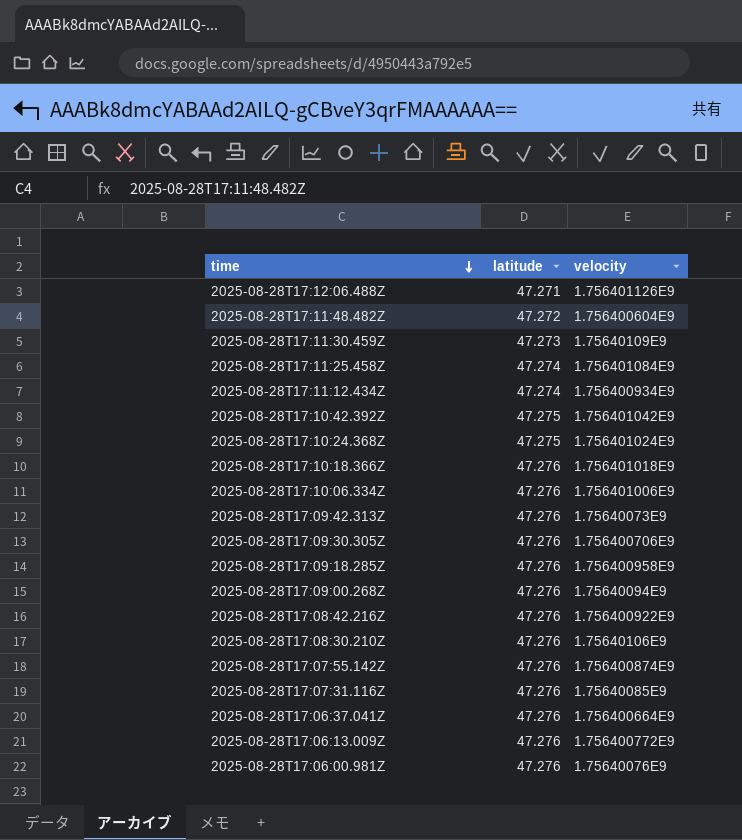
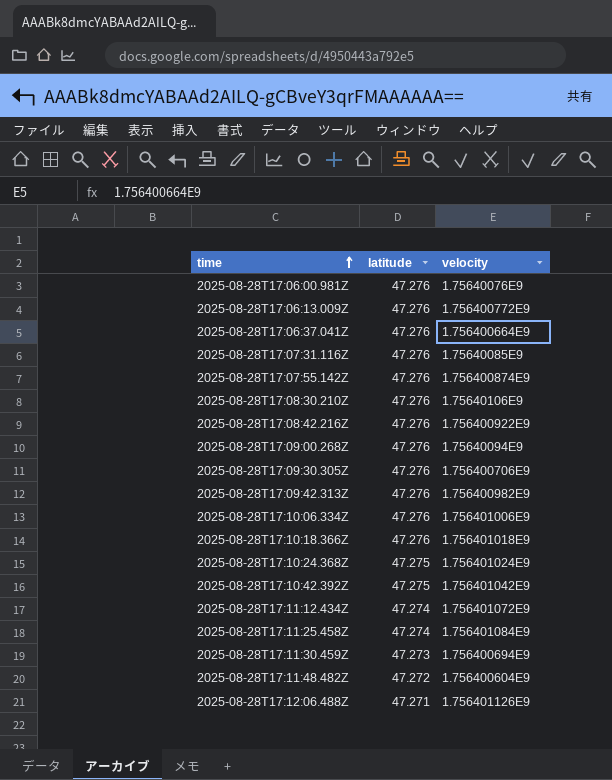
row order: time descending -> time ascending
row 2025-08-28T17:09:18.285Z: 47.276 | 1.756400958E9 -> none
2025-08-28T17:09:42.313Z | velocity: 1.75640073E9 -> 1.756400982E9
2025-08-28T17:11:12.434Z | velocity: 1.756400934E9 -> 1.756401072E9
2025-08-28T17:11:30.459Z | velocity: 1.75640109E9 -> 1.756400694E9

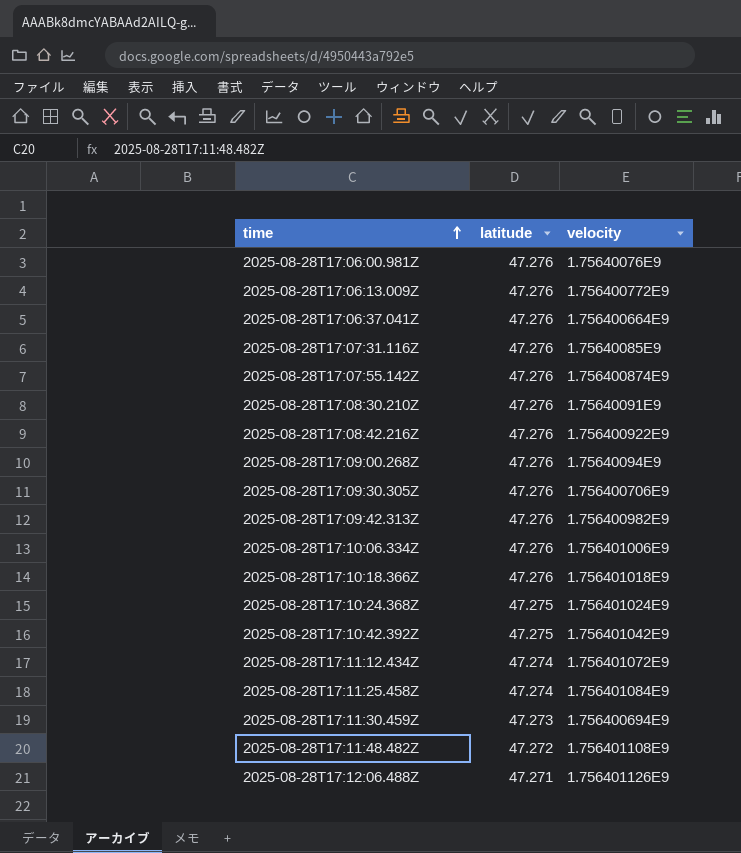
2025-08-28T17:08:30.210Z | velocity: 1.75640106E9 -> 1.75640091E9
2025-08-28T17:11:48.482Z | velocity: 1.756400604E9 -> 1.756401108E9

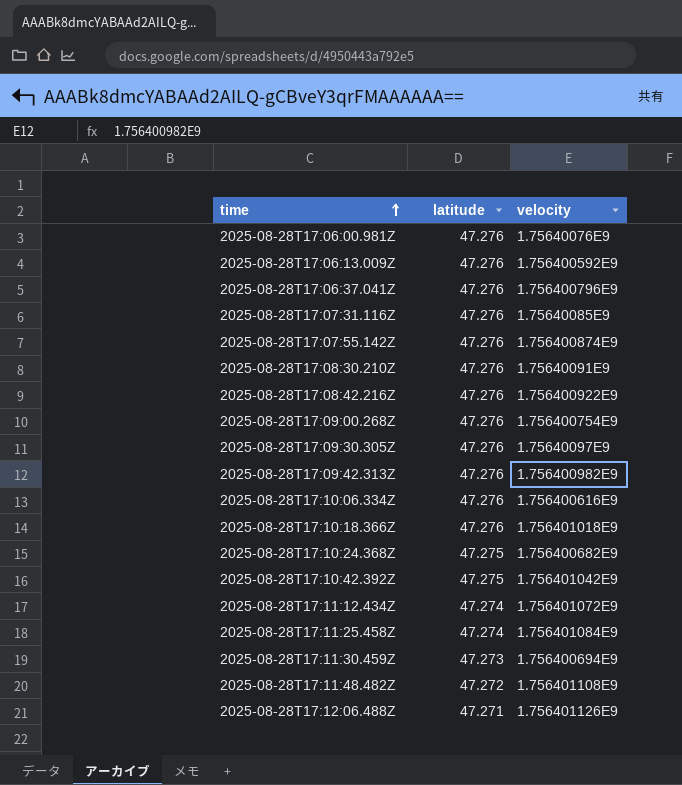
2025-08-28T17:06:13.009Z | velocity: 1.756400772E9 -> 1.756400592E9
2025-08-28T17:06:37.041Z | velocity: 1.756400664E9 -> 1.756400796E9
2025-08-28T17:09:00.268Z | velocity: 1.75640094E9 -> 1.756400754E9
2025-08-28T17:09:30.305Z | velocity: 1.756400706E9 -> 1.75640097E9
2025-08-28T17:10:06.334Z | velocity: 1.756401006E9 -> 1.756400616E9
2025-08-28T17:10:24.368Z | velocity: 1.756401024E9 -> 1.756400682E9

